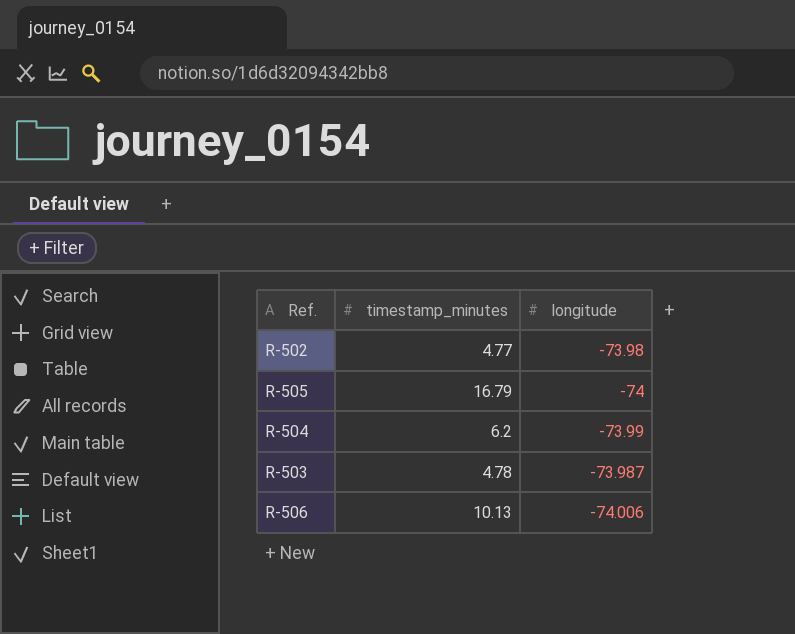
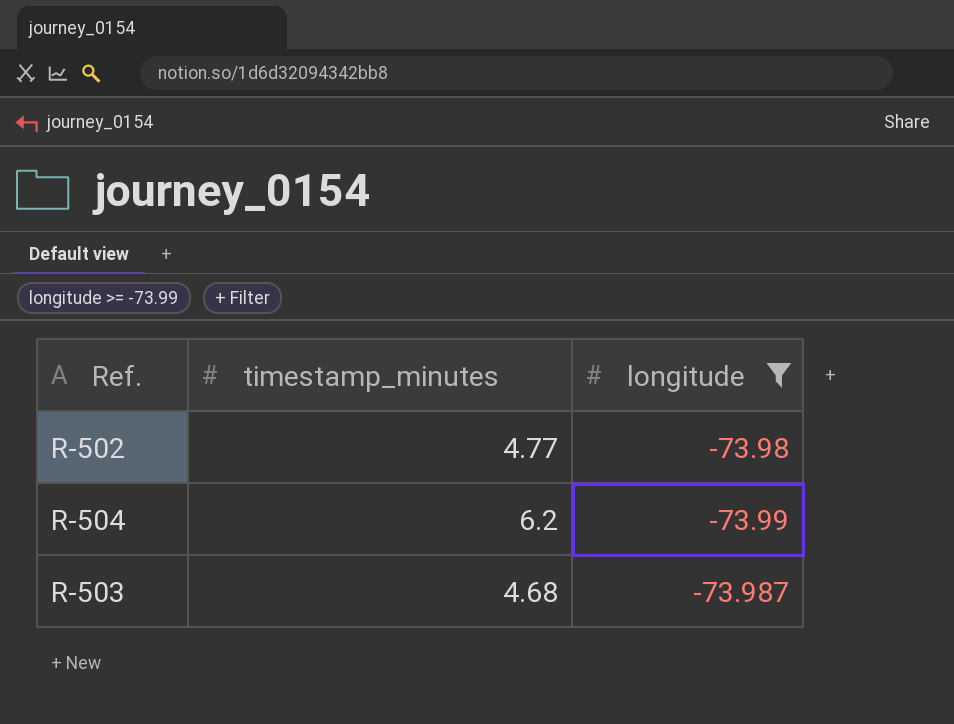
filter: none -> longitude >= -73.99
R-503 | timestamp_minutes: 4.78 -> 4.68

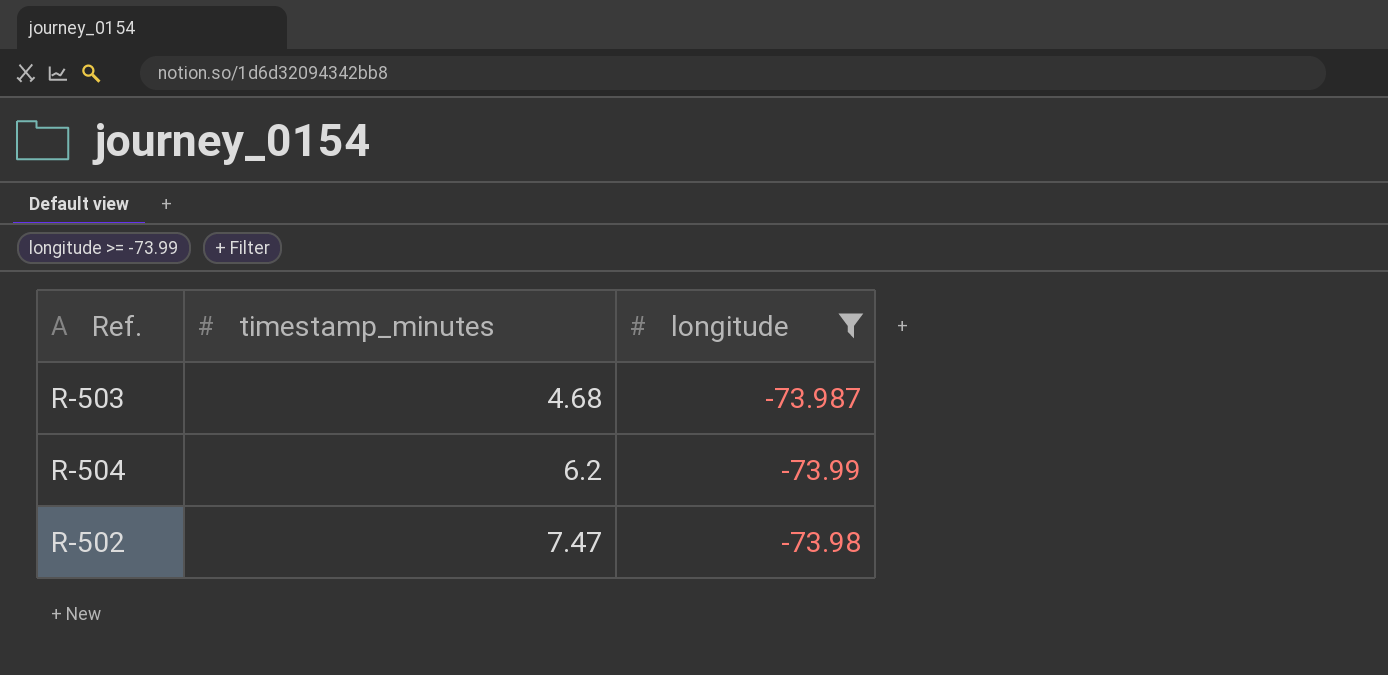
row order: none -> timestamp_minutes ascending
R-502 | timestamp_minutes: 4.77 -> 7.47

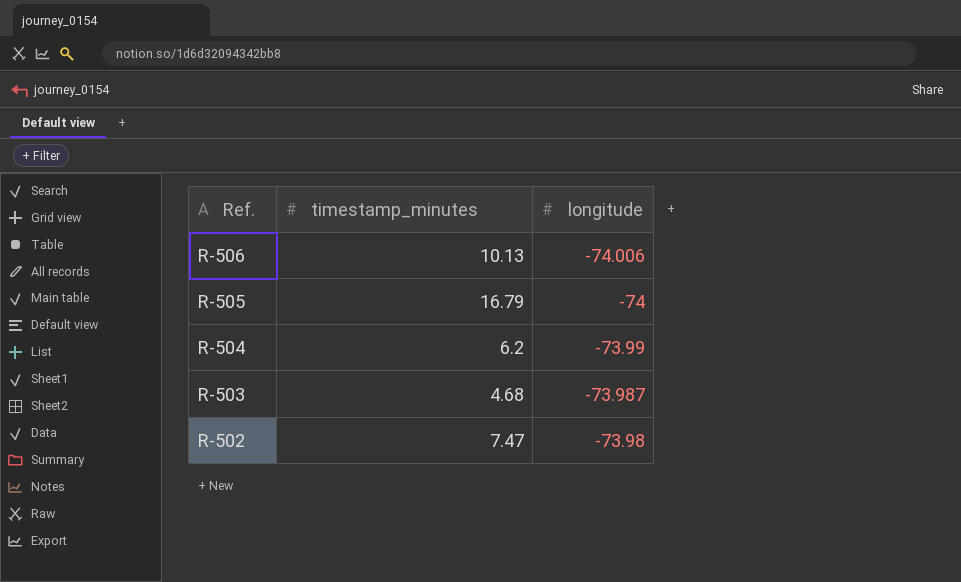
filter: longitude >= -73.99 -> none
row order: timestamp_minutes ascending -> Ref. descending

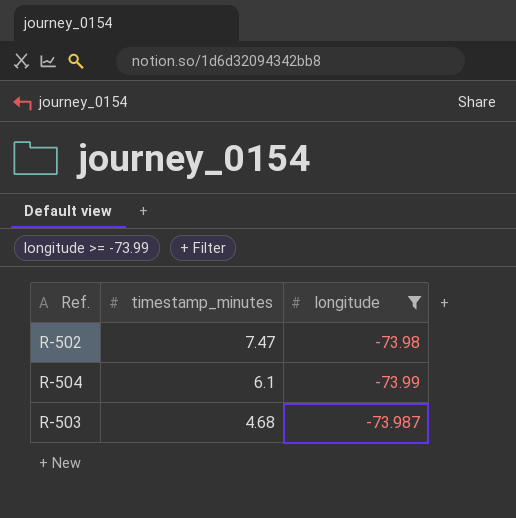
filter: none -> longitude >= -73.99
row order: Ref. descending -> timestamp_minutes descending
R-504 | timestamp_minutes: 6.2 -> 6.1

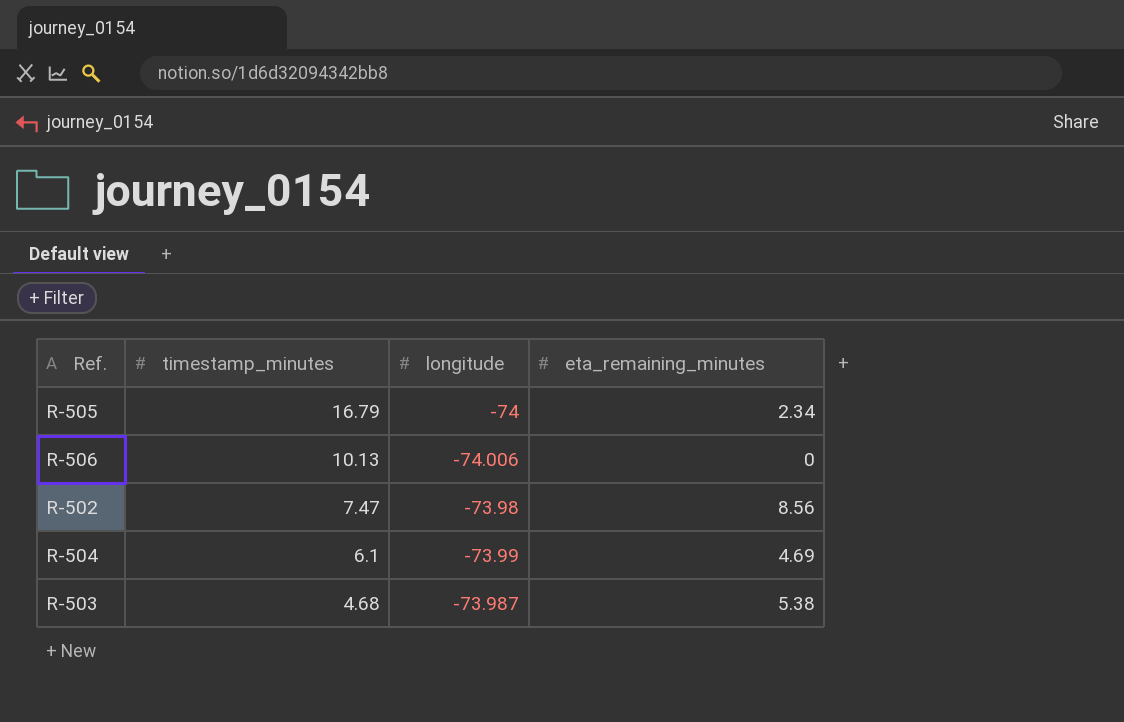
filter: longitude >= -73.99 -> none
column eta_remaining_minutes | position: none -> 4

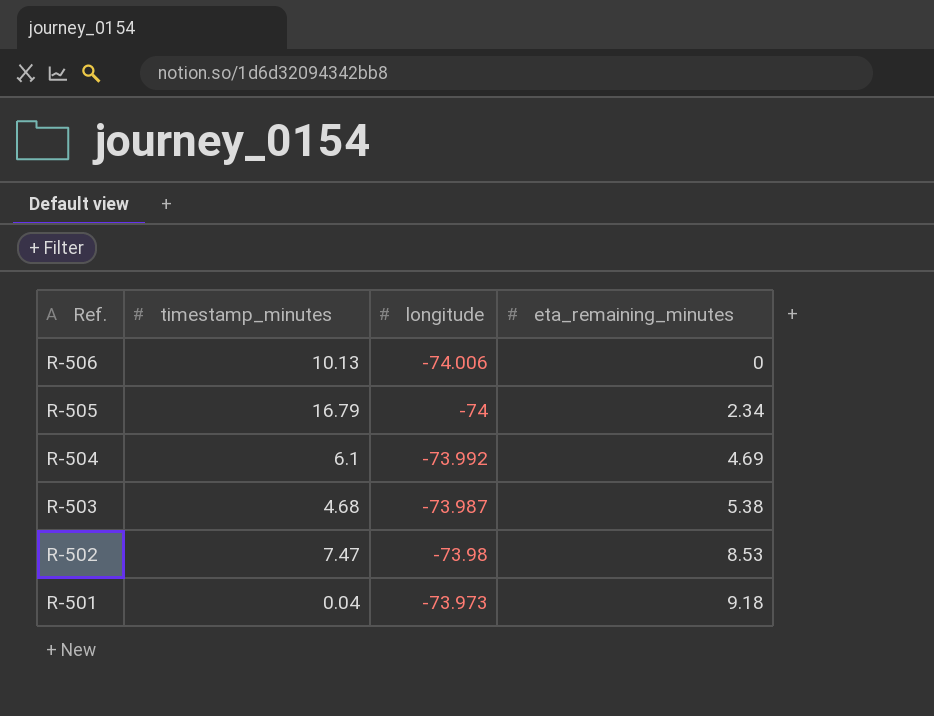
row order: timestamp_minutes descending -> Ref. descending
R-504 | longitude: -73.99 -> -73.992
R-502 | eta_remaining_minutes: 8.56 -> 8.53
row R-501: none -> 0.04 | -73.973 | 9.18

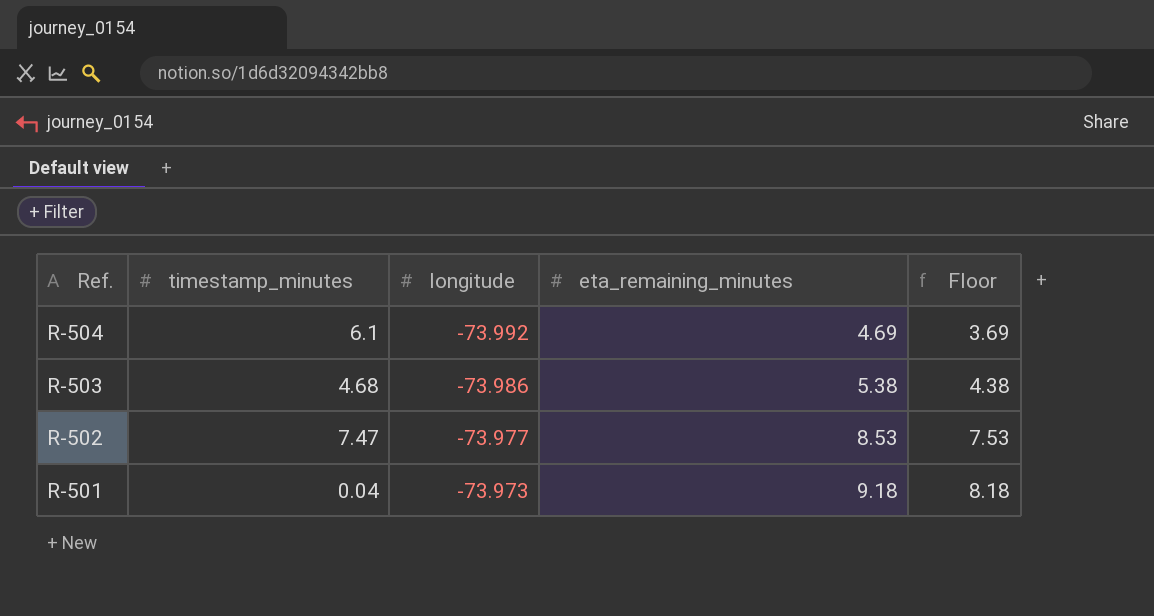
column Floor | formula: none -> [eta_remaining_minutes] - 1
row R-506: 10.13 | -74.006 | 0 -> none
row R-505: 16.79 | -74 | 2.34 -> none
R-503 | longitude: -73.987 -> -73.986
R-502 | longitude: -73.98 -> -73.977

